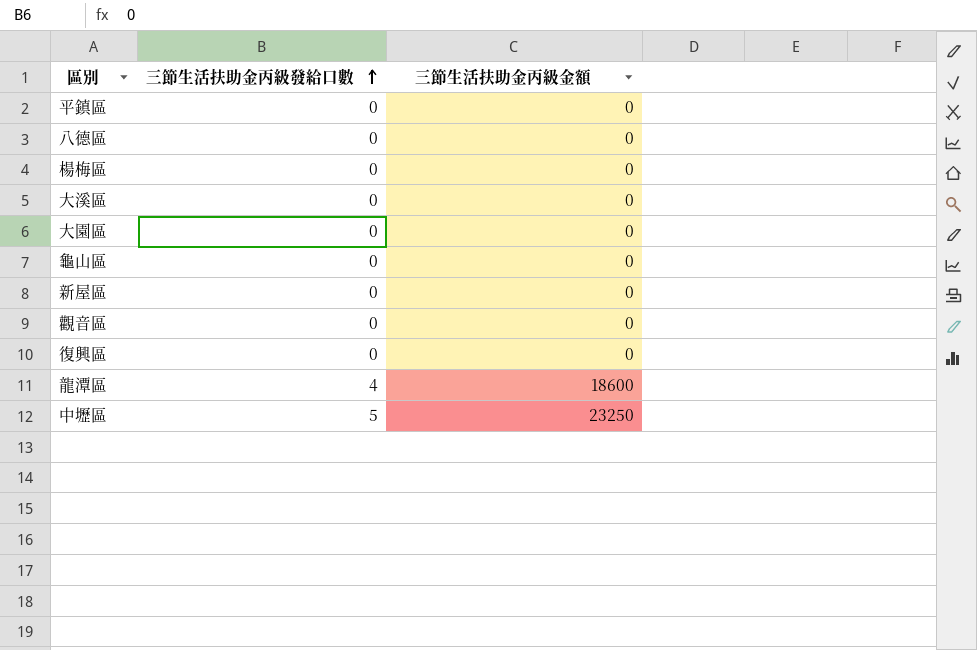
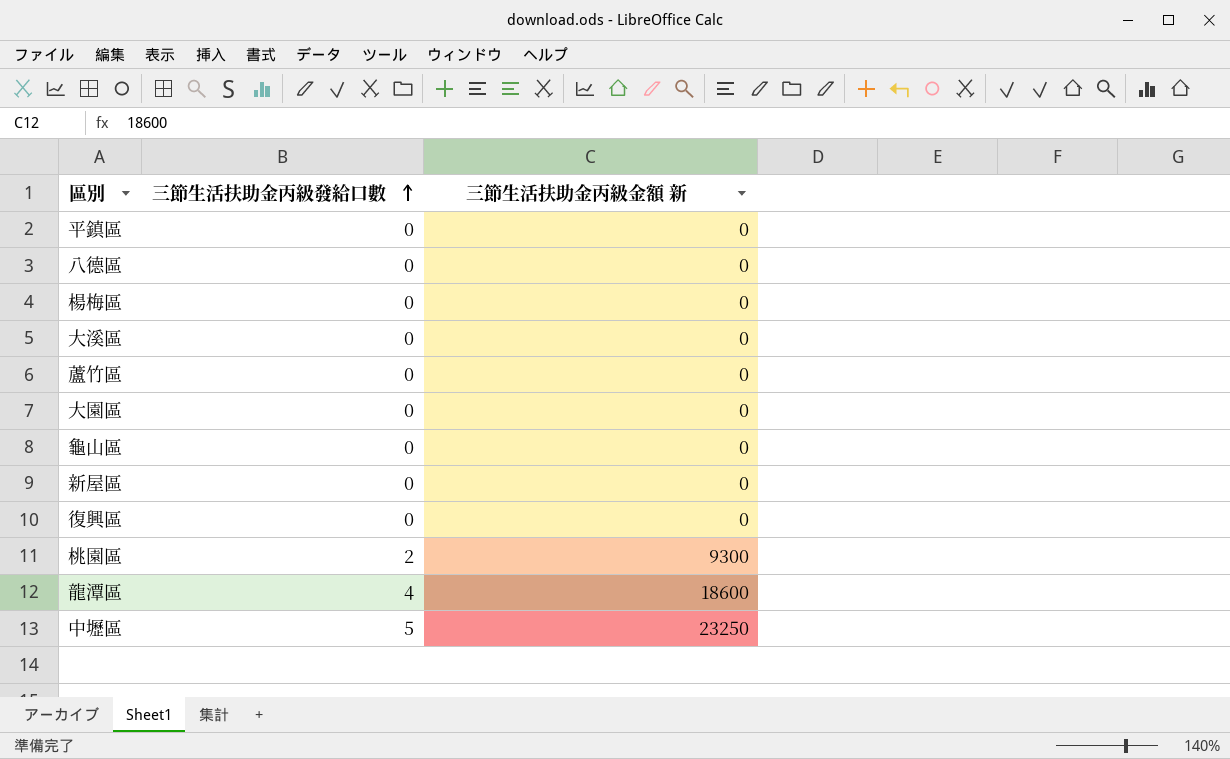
column name: 三節生活扶助金丙級金額 -> 三節生活扶助金丙級金額 新
row 觀音區: 0 | 0 -> none
row 蘆竹區: none -> 0 | 0
row 桃園區: none -> 2 | 9300

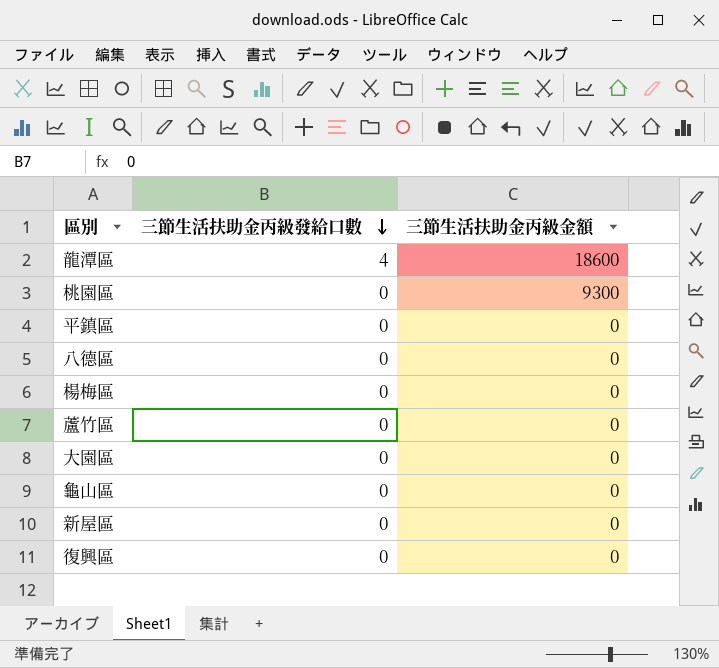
row order: 三節生活扶助金丙級發給口數 ascending -> 三節生活扶助金丙級發給口數 descending
column name: 三節生活扶助金丙級金額 新 -> 三節生活扶助金丙級金額
row 大溪區: 0 | 0 -> none
row 中壢區: 5 | 23250 -> none
桃園區 | 三節生活扶助金丙級發給口數: 2 -> 0

